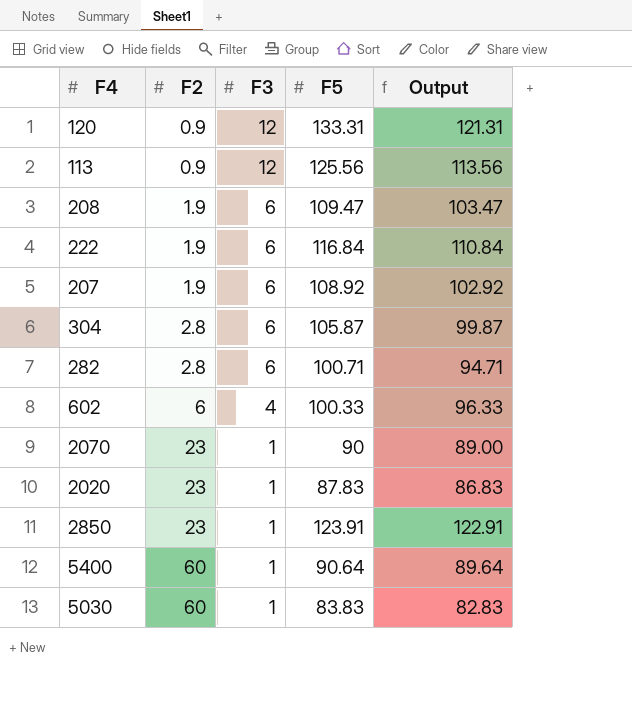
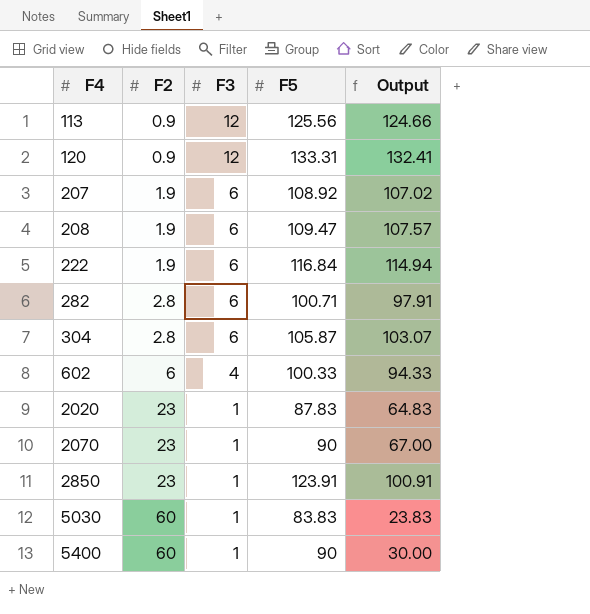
row order: F2 ascending -> F4 ascending
column Output | formula: [F5] - [F3] -> [F5] - [F2]
5400 | F5: 90.64 -> 90

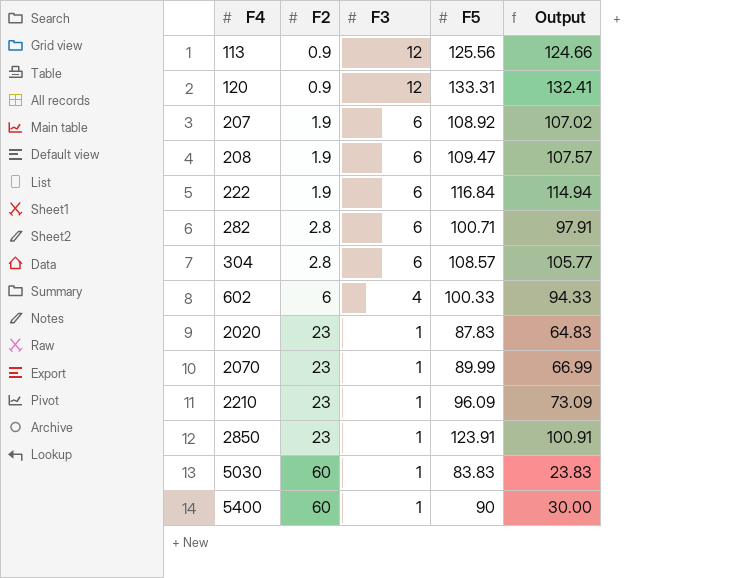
304 | F5: 105.87 -> 108.57
304 | Output: 103.07 -> 105.77
2070 | F5: 90 -> 89.99
2070 | Output: 67.00 -> 66.99
row 2210: none -> 23 | 1 | 96.09 | 73.09

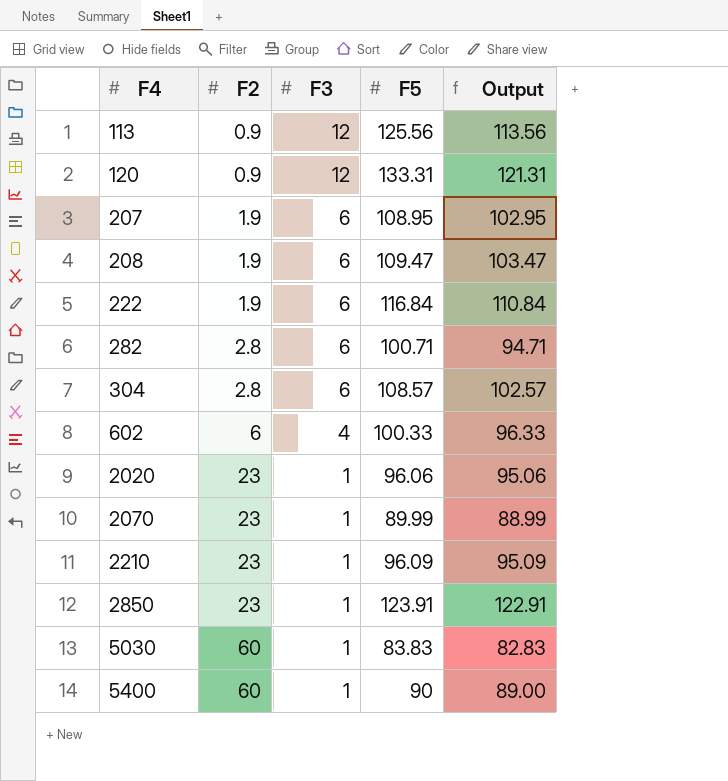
column Output | formula: [F5] - [F2] -> [F5] - [F3]
207 | F5: 108.92 -> 108.95
2020 | F5: 87.83 -> 96.06

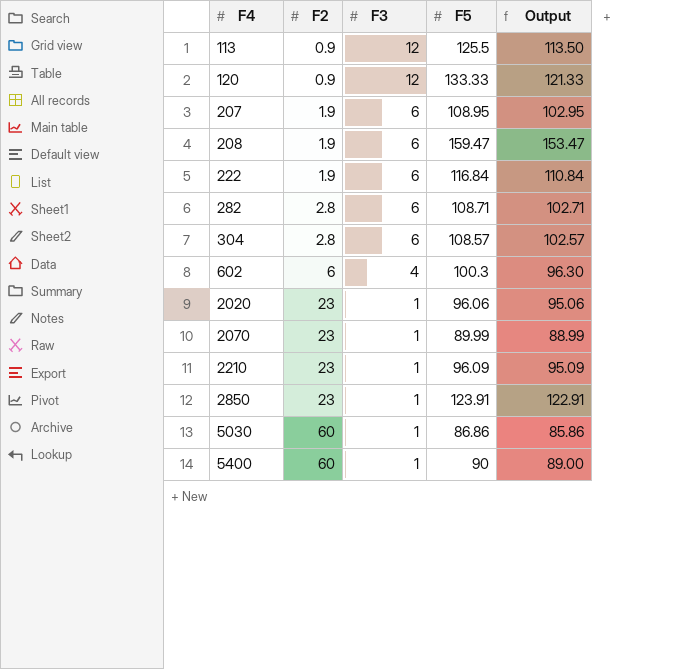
113 | F5: 125.56 -> 125.5
113 | Output: 113.56 -> 113.50
120 | F5: 133.31 -> 133.33
120 | Output: 121.31 -> 121.33
208 | F5: 109.47 -> 159.47
208 | Output: 103.47 -> 153.47
282 | F5: 100.71 -> 108.71
282 | Output: 94.71 -> 102.71
602 | F5: 100.33 -> 100.3
602 | Output: 96.33 -> 96.30
5030 | F5: 83.83 -> 86.86
5030 | Output: 82.83 -> 85.86

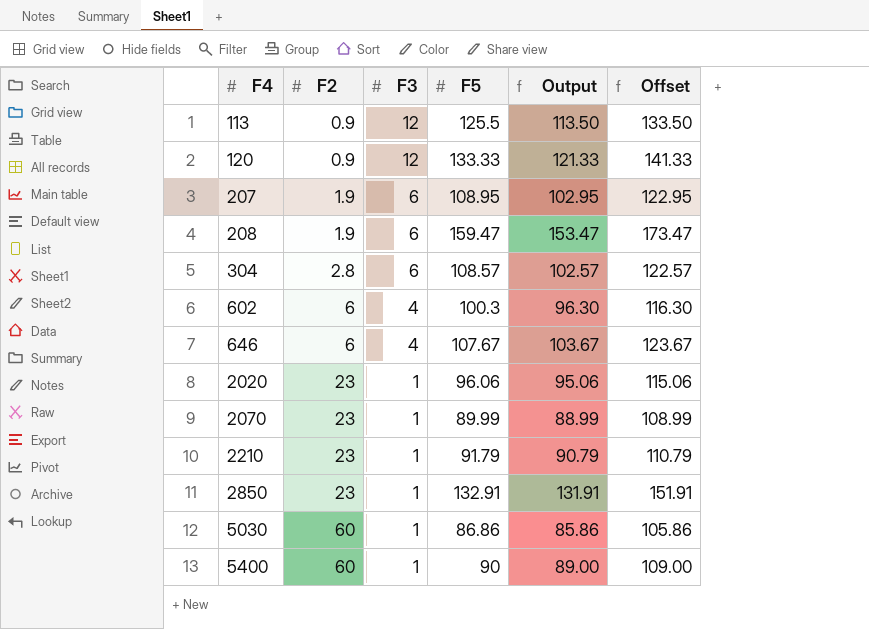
column Offset | formula: none -> [Output] + 20
row 222: 1.9 | 6 | 116.84 | 110.84 -> none
row 282: 2.8 | 6 | 108.71 | 102.71 -> none
row 646: none -> 6 | 4 | 107.67 | 103.67 | 123.67
2210 | F5: 96.09 -> 91.79
2210 | Output: 95.09 -> 90.79
2850 | F5: 123.91 -> 132.91
2850 | Output: 122.91 -> 131.91

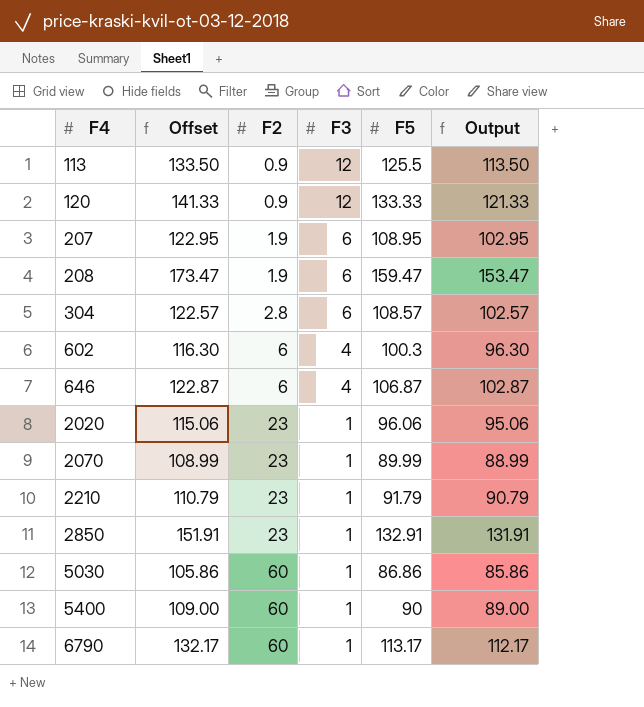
column Offset | position: 6 -> 2
646 | Offset: 123.67 -> 122.87
646 | F5: 107.67 -> 106.87
646 | Output: 103.67 -> 102.87
row 6790: none -> 132.17 | 60 | 1 | 113.17 | 112.17

